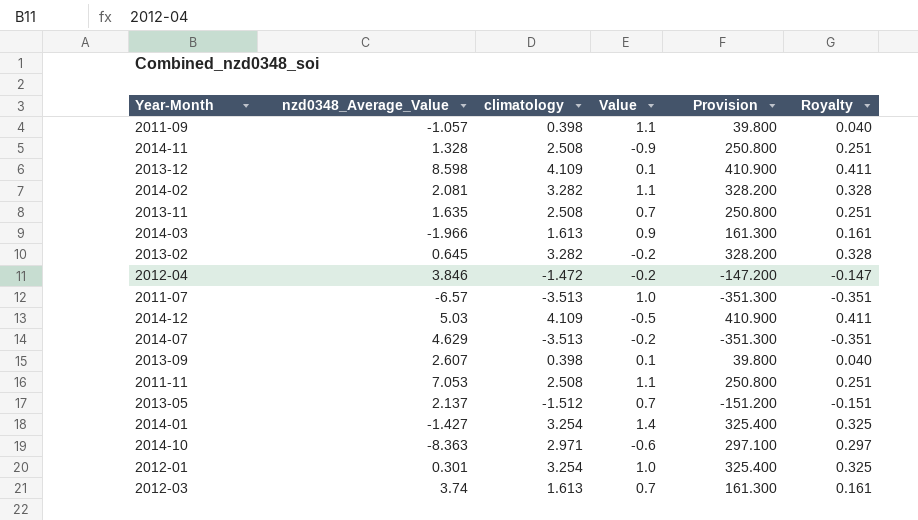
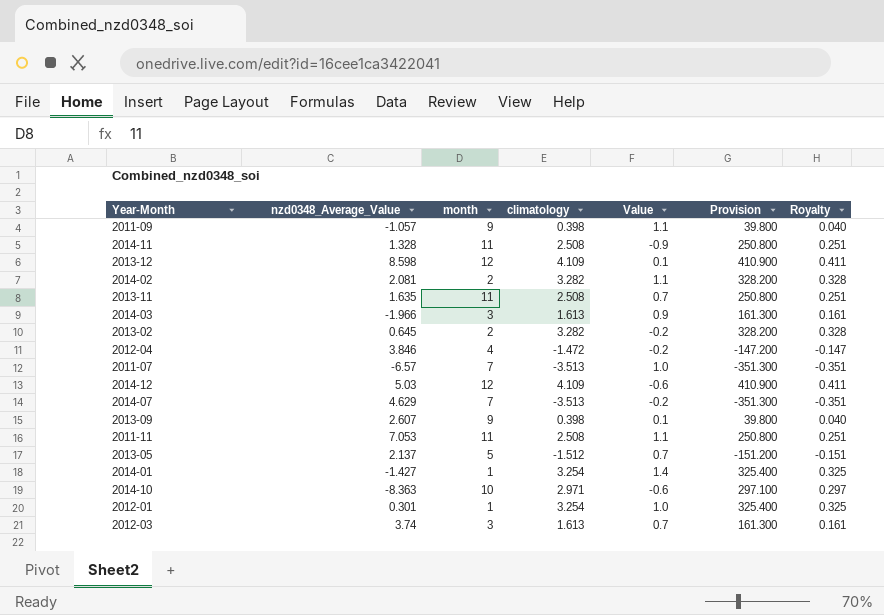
column month | position: none -> 3
2014-12 | Value: -0.5 -> -0.6

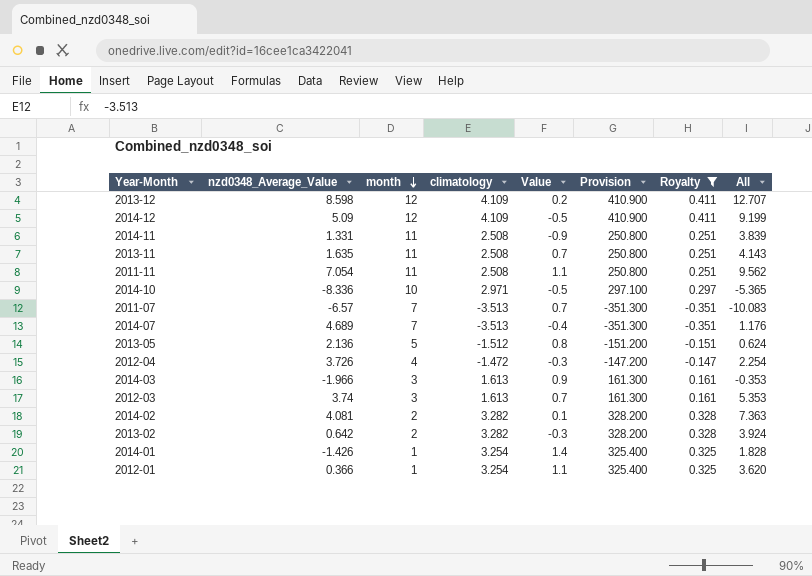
filter: none -> Royalty != 0.040
row order: none -> month descending
column All | formula: none -> [nzd0348_Average_Value] + [climatology]
2013-12 | Value: 0.1 -> 0.2
2014-12 | nzd0348_Average_Value: 5.03 -> 5.09
2014-12 | Value: -0.6 -> -0.5
2014-11 | nzd0348_Average_Value: 1.328 -> 1.331
2011-11 | nzd0348_Average_Value: 7.053 -> 7.054
2014-10 | nzd0348_Average_Value: -8.363 -> -8.336
2014-10 | Value: -0.6 -> -0.5
2011-07 | Value: 1.0 -> 0.7
2014-07 | nzd0348_Average_Value: 4.629 -> 4.689
2014-07 | Value: -0.2 -> -0.4
2013-05 | nzd0348_Average_Value: 2.137 -> 2.136
2013-05 | Value: 0.7 -> 0.8
2012-04 | nzd0348_Average_Value: 3.846 -> 3.726
2012-04 | Value: -0.2 -> -0.3
2014-02 | nzd0348_Average_Value: 2.081 -> 4.081
2014-02 | Value: 1.1 -> 0.1
2013-02 | nzd0348_Average_Value: 0.645 -> 0.642
2013-02 | Value: -0.2 -> -0.3
2014-01 | nzd0348_Average_Value: -1.427 -> -1.426
2012-01 | nzd0348_Average_Value: 0.301 -> 0.366
2012-01 | Value: 1.0 -> 1.1

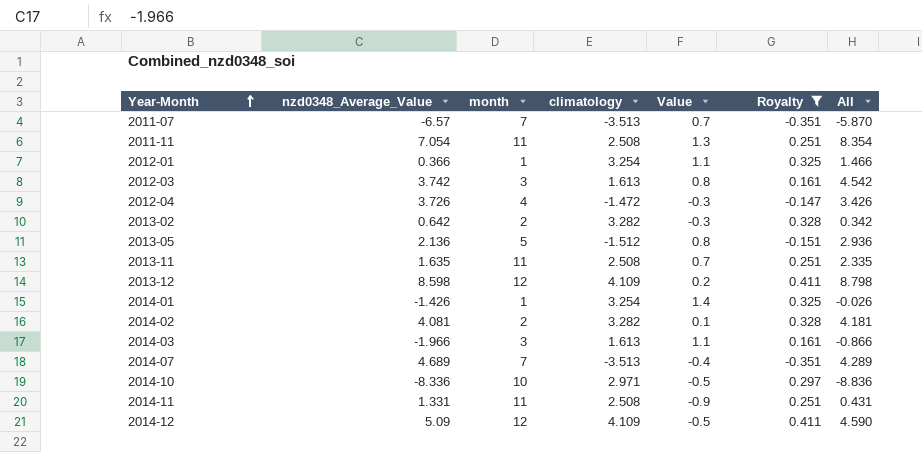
row order: month descending -> Year-Month ascending
column Provision | formula: [climatology] * 100 -> none
column All | formula: [nzd0348_Average_Value] + [climatology] -> [nzd0348_Average_Value] + [Value]
2011-11 | Value: 1.1 -> 1.3
2012-03 | nzd0348_Average_Value: 3.74 -> 3.742
2012-03 | Value: 0.7 -> 0.8
2014-03 | Value: 0.9 -> 1.1

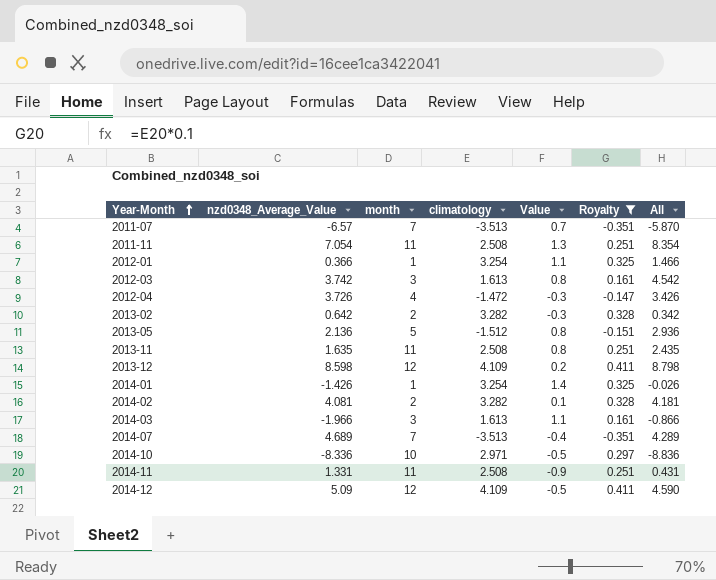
2013-11 | Value: 0.7 -> 0.8
2013-11 | All: 2.335 -> 2.435

